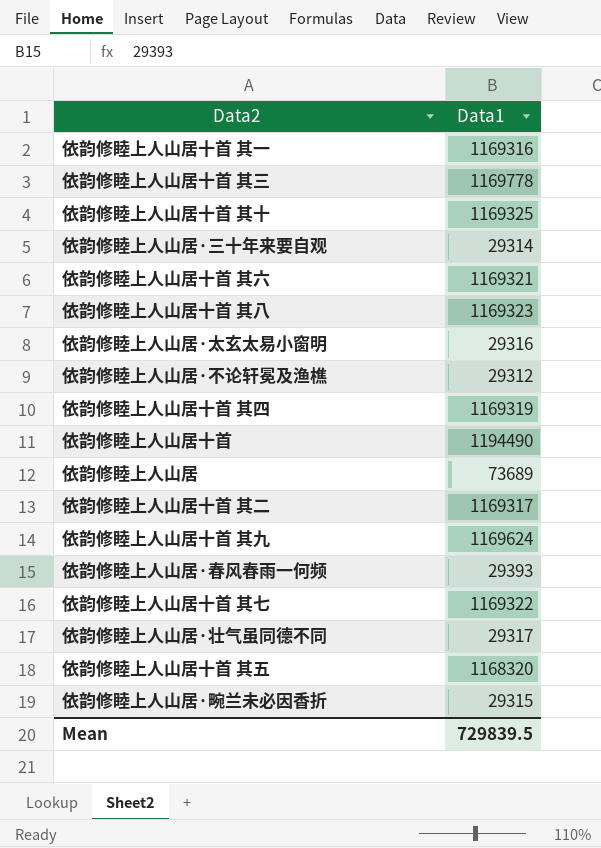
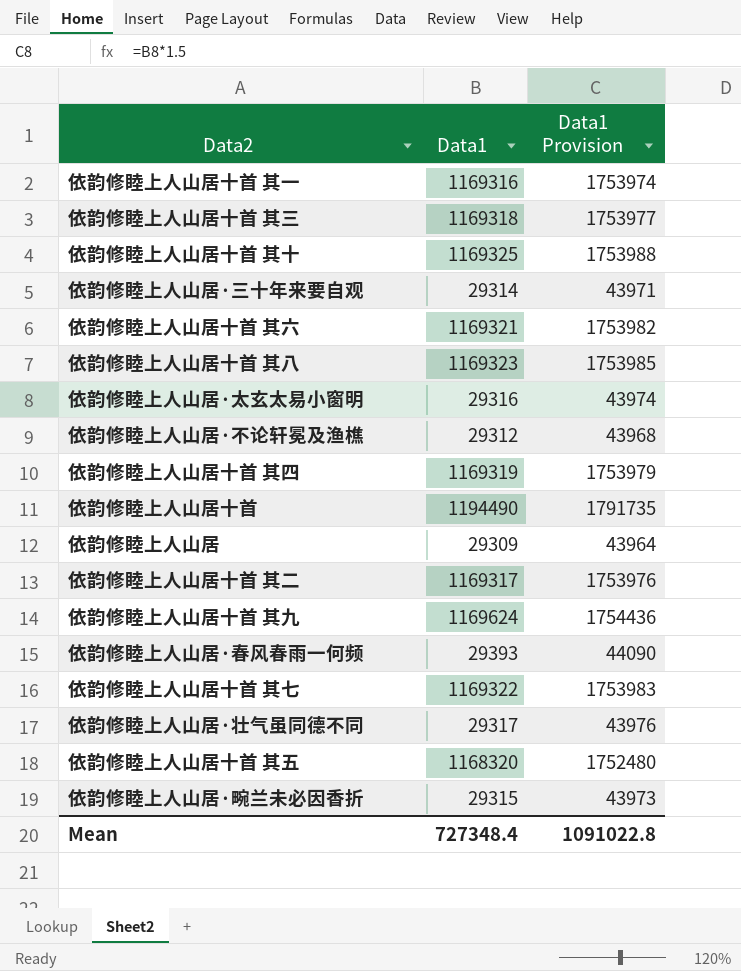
column Data1 Provision | formula: none -> [Data1] * 1.5
依韵修睦上人山居十首 其三 | Data1: 1169778 -> 1169318
依韵修睦上人山居 | Data1: 73689 -> 29309
Mean | Data1: 729839.5 -> 727348.4

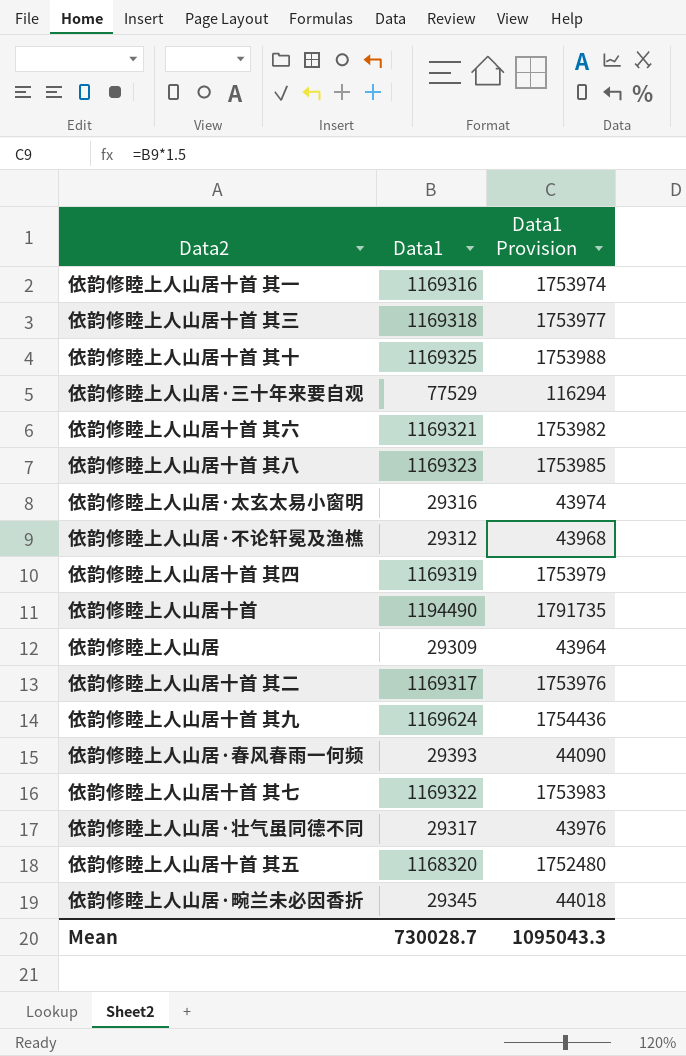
依韵修睦上人山居·三十年来要自观 | Data1: 29314 -> 77529
依韵修睦上人山居·三十年来要自观 | Data1 Provision: 43971 -> 116294
依韵修睦上人山居·畹兰未必因香折 | Data1: 29315 -> 29345
依韵修睦上人山居·畹兰未必因香折 | Data1 Provision: 43973 -> 44018
Mean | Data1: 727348.4 -> 730028.7
Mean | Data1 Provision: 1091022.8 -> 1095043.3

